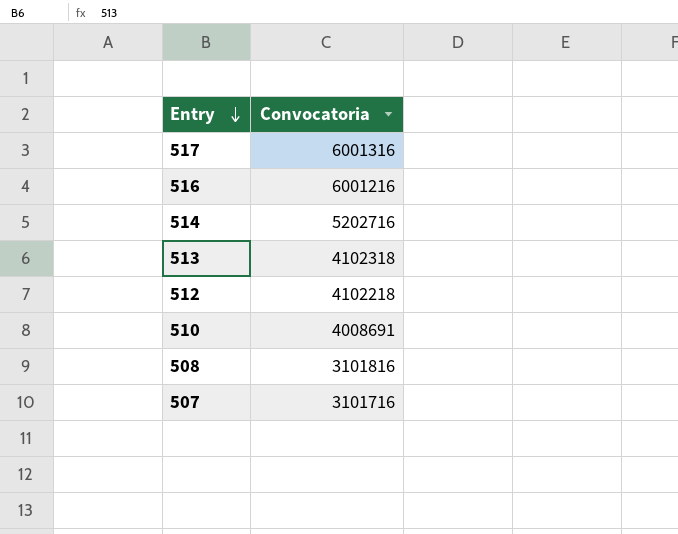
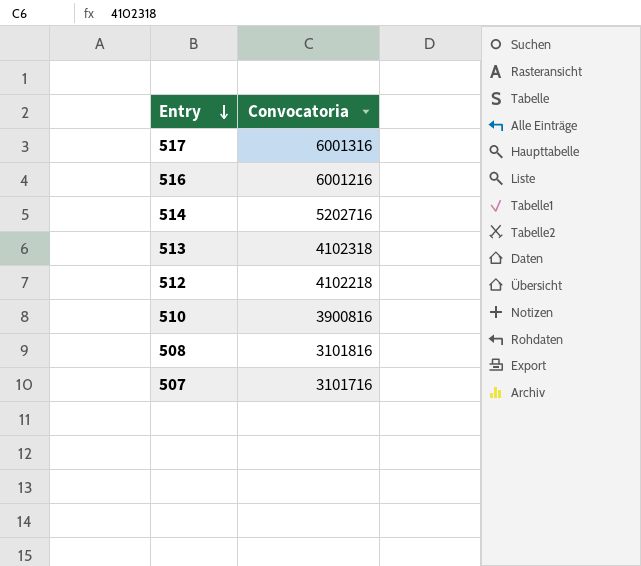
510 | Convocatoria: 4008691 -> 3900816

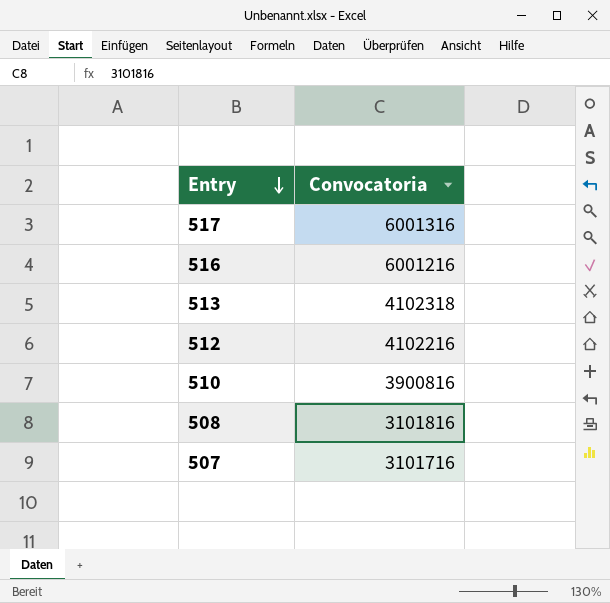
row 514: 5202716 -> none
512 | Convocatoria: 4102218 -> 4102216

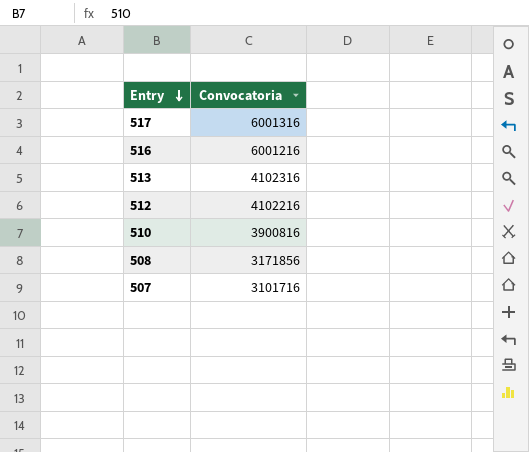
513 | Convocatoria: 4102318 -> 4102316
508 | Convocatoria: 3101816 -> 3171856

